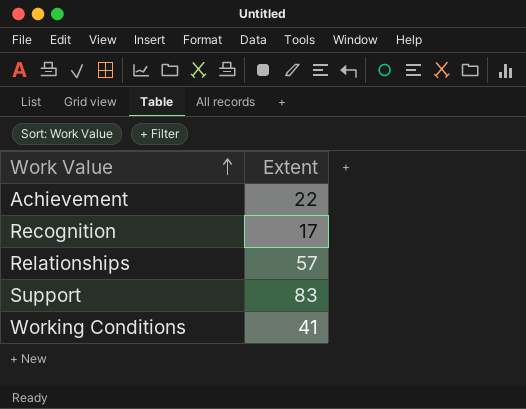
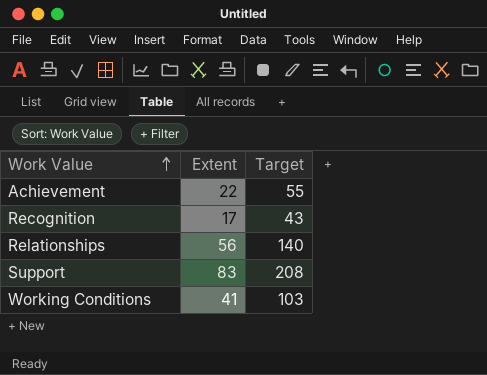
column Target | formula: none -> [Extent] * 2.5
Relationships | Extent: 57 -> 56

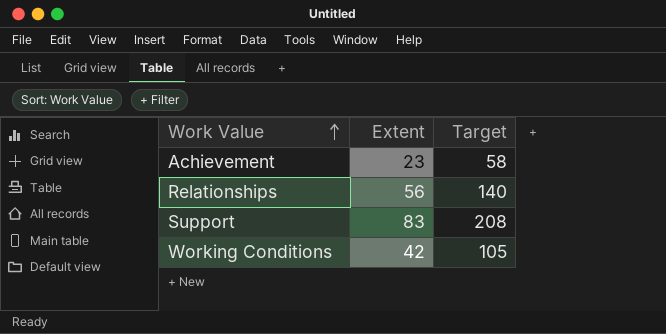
row Recognition: 17 | 43 -> none
Achievement | Extent: 22 -> 23
Achievement | Target: 55 -> 58
Working Conditions | Extent: 41 -> 42
Working Conditions | Target: 103 -> 105

